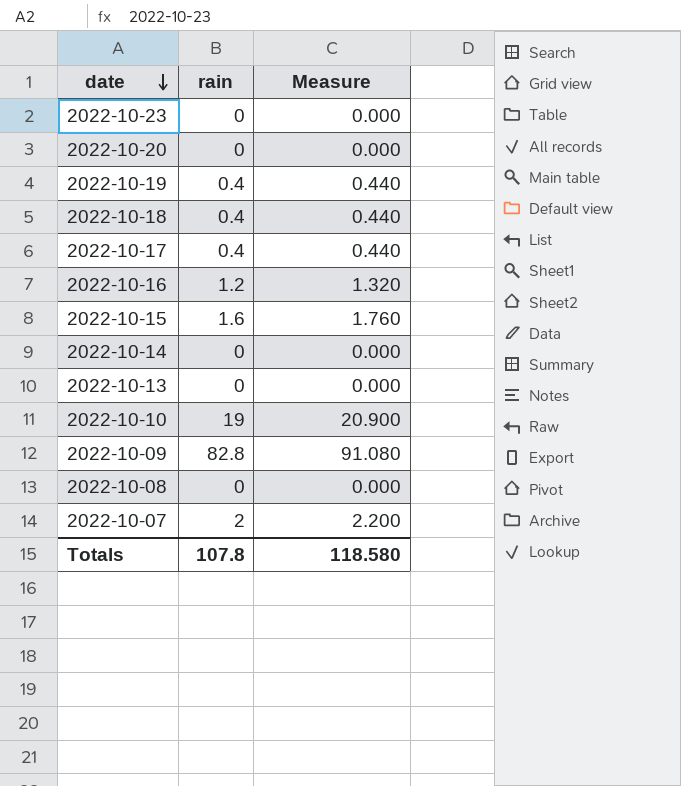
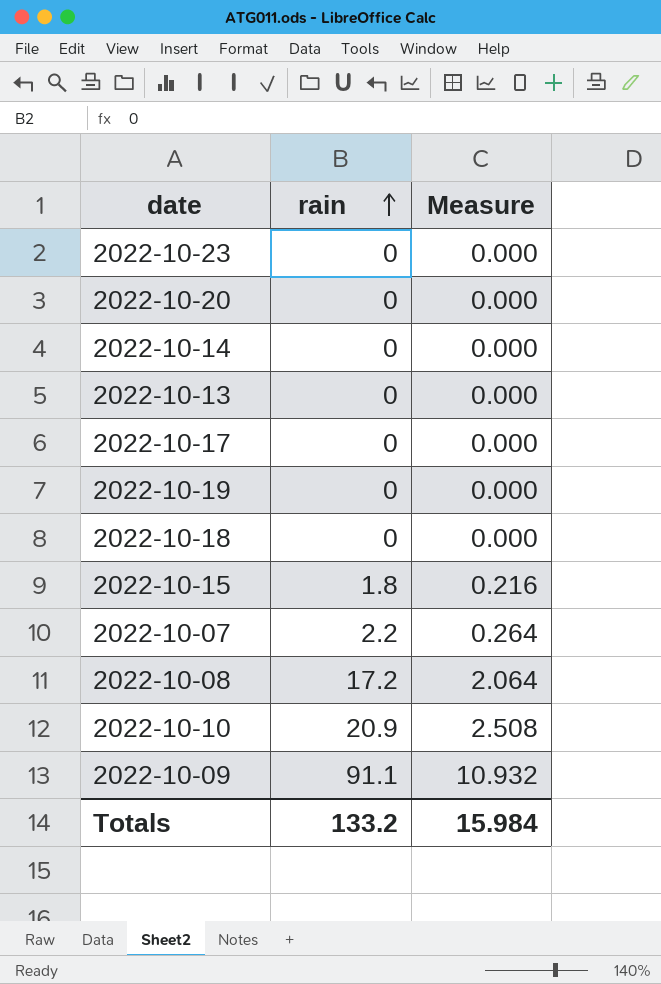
row order: date descending -> rain ascending
column Measure | formula: [rain] * 1.1 -> [rain] * 0.12
row 2022-10-16: 1.2 | 1.320 -> none
2022-10-17 | rain: 0.4 -> 0
2022-10-19 | rain: 0.4 -> 0
2022-10-18 | rain: 0.4 -> 0
2022-10-15 | rain: 1.6 -> 1.8
2022-10-07 | rain: 2 -> 2.2
2022-10-08 | rain: 0 -> 17.2
2022-10-10 | rain: 19 -> 20.9
2022-10-09 | rain: 82.8 -> 91.1
Totals | rain: 107.8 -> 133.2
Totals | Measure: 118.580 -> 15.984

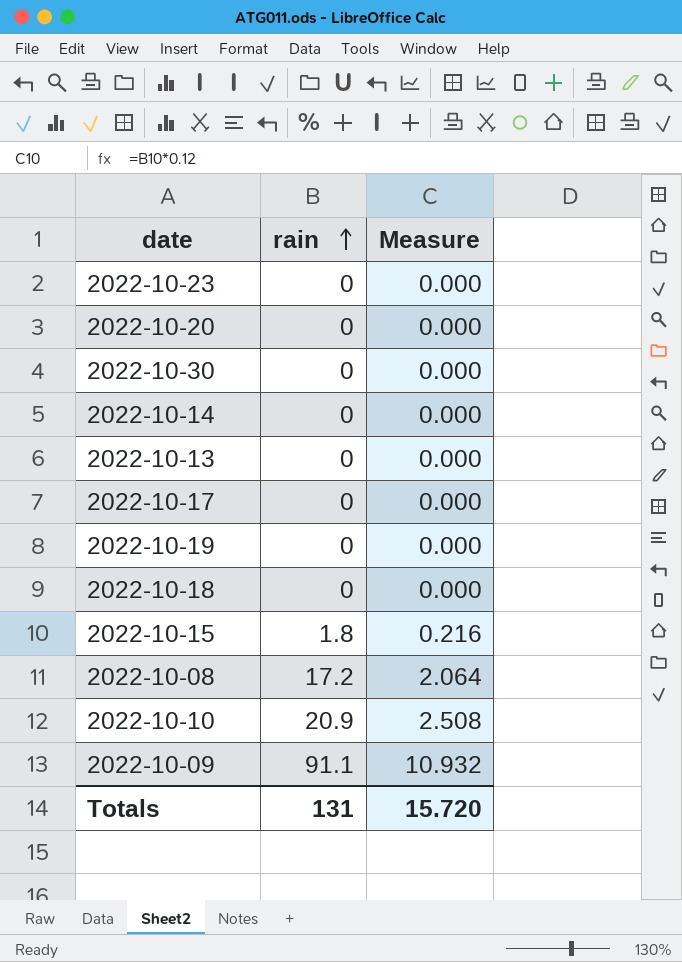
row 2022-10-07: 2.2 | 0.264 -> none
row 2022-10-30: none -> 0 | 0.000
Totals | rain: 133.2 -> 131
Totals | Measure: 15.984 -> 15.720

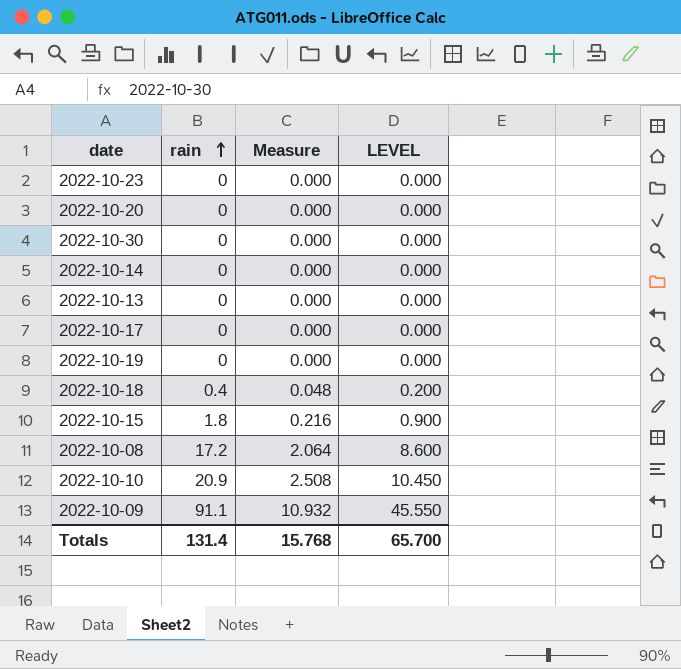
column LEVEL | formula: none -> [rain] * 0.5
2022-10-18 | rain: 0 -> 0.4
2022-10-18 | Measure: 0.000 -> 0.048
Totals | rain: 131 -> 131.4
Totals | Measure: 15.720 -> 15.768

